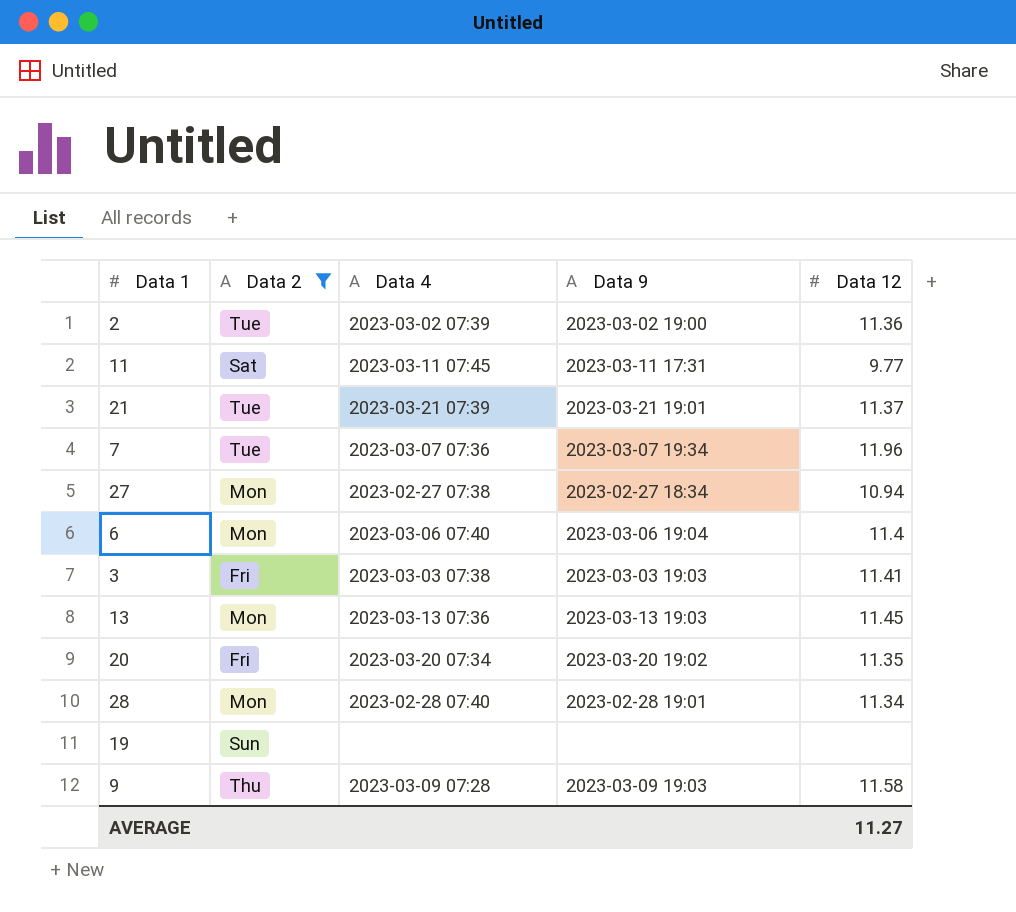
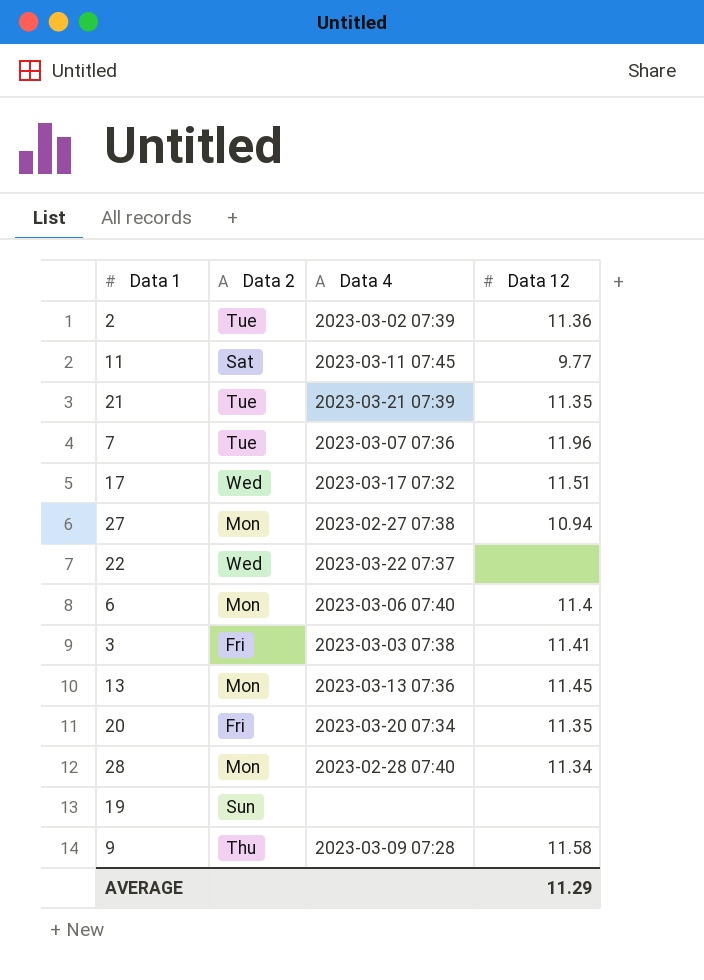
filter: Data 2 != Wed -> none
column Data 9 | position: 4 -> none
21 | Data 12: 11.37 -> 11.35
AVERAGE | Data 12: 11.27 -> 11.29

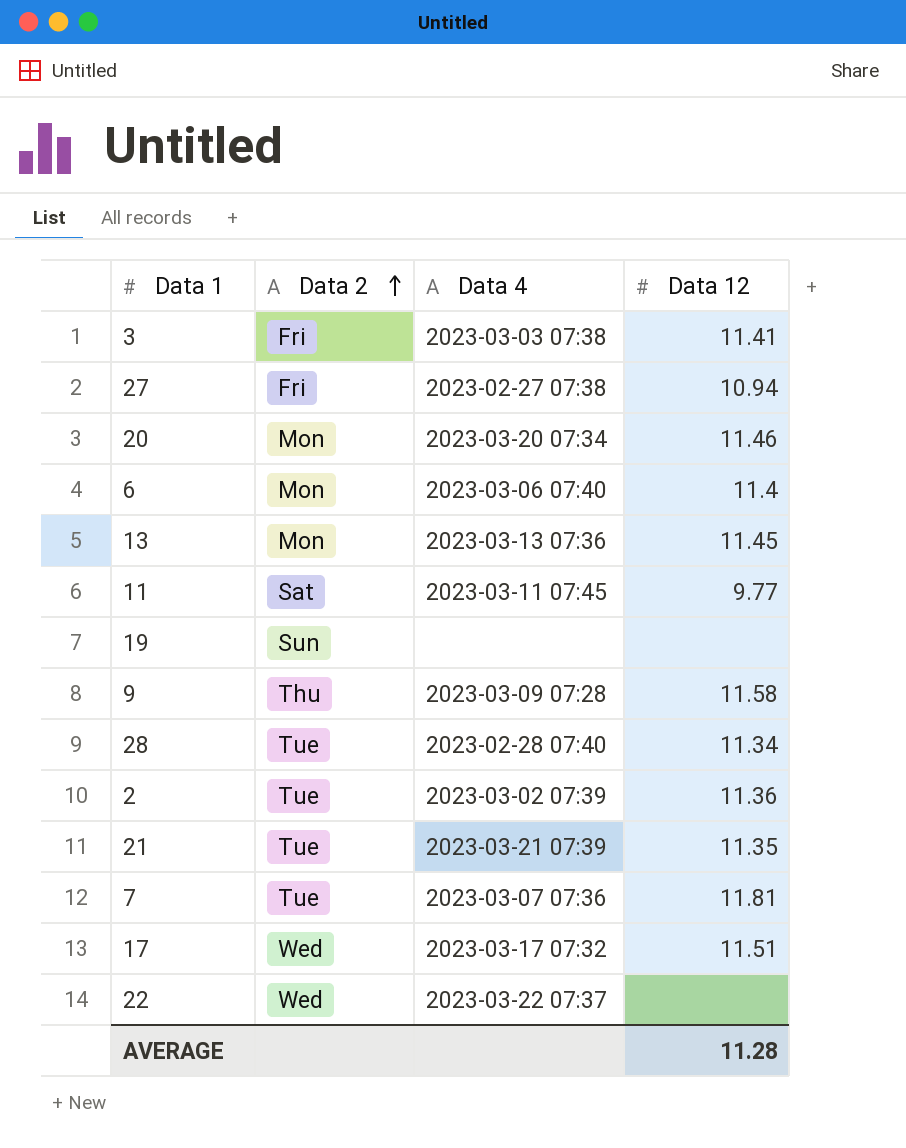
row order: none -> Data 2 ascending
27 | Data 2: Mon -> Fri
20 | Data 2: Fri -> Mon
20 | Data 12: 11.35 -> 11.46
28 | Data 2: Mon -> Tue
7 | Data 12: 11.96 -> 11.81
AVERAGE | Data 12: 11.29 -> 11.28

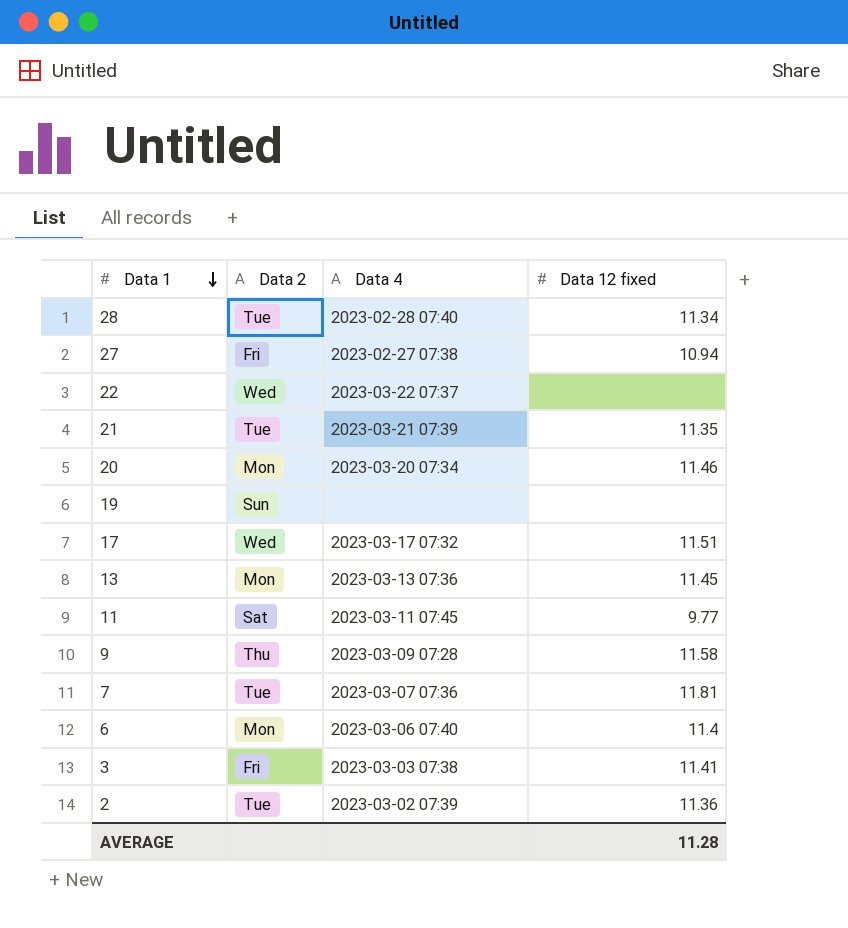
row order: Data 2 ascending -> Data 1 descending
column name: Data 12 -> Data 12 fixed

